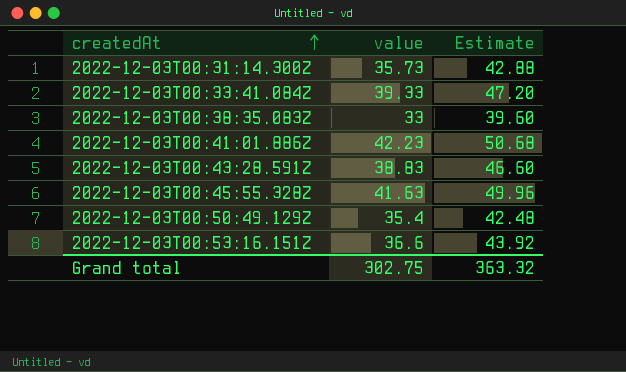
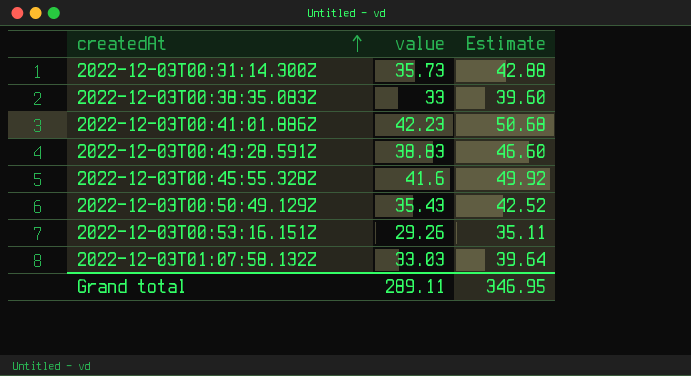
row 2022-12-03T00:33:41.084Z: 39.33 | 47.20 -> none
2022-12-03T00:45:55.328Z | value: 41.63 -> 41.6
2022-12-03T00:45:55.328Z | Estimate: 49.96 -> 49.92
2022-12-03T00:50:49.129Z | value: 35.4 -> 35.43
2022-12-03T00:50:49.129Z | Estimate: 42.48 -> 42.52
2022-12-03T00:53:16.151Z | value: 36.6 -> 29.26
2022-12-03T00:53:16.151Z | Estimate: 43.92 -> 35.11
row 2022-12-03T01:07:58.132Z: none -> 33.03 | 39.64
Grand total | value: 302.75 -> 289.11
Grand total | Estimate: 363.32 -> 346.95

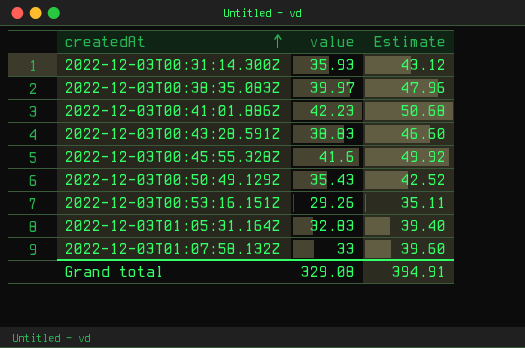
2022-12-03T00:31:14.300Z | value: 35.73 -> 35.93
2022-12-03T00:31:14.300Z | Estimate: 42.88 -> 43.12
2022-12-03T00:38:35.083Z | value: 33 -> 39.97
2022-12-03T00:38:35.083Z | Estimate: 39.60 -> 47.96
row 2022-12-03T01:05:31.164Z: none -> 32.83 | 39.40
2022-12-03T01:07:58.132Z | value: 33.03 -> 33
2022-12-03T01:07:58.132Z | Estimate: 39.64 -> 39.60
Grand total | value: 289.11 -> 329.08
Grand total | Estimate: 346.95 -> 394.91

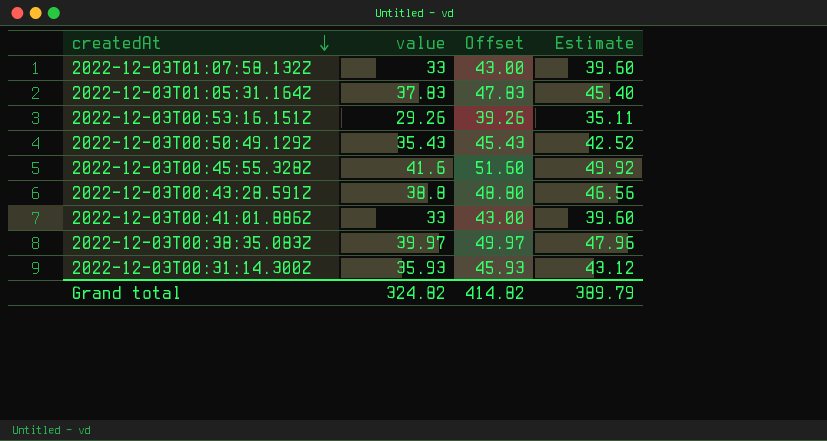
row order: createdAt ascending -> createdAt descending
column Offset | formula: none -> [value] + 10
2022-12-03T01:05:31.164Z | value: 32.83 -> 37.83
2022-12-03T01:05:31.164Z | Estimate: 39.40 -> 45.40
2022-12-03T00:43:28.591Z | value: 38.83 -> 38.8
2022-12-03T00:43:28.591Z | Estimate: 46.60 -> 46.56
2022-12-03T00:41:01.886Z | value: 42.23 -> 33
2022-12-03T00:41:01.886Z | Estimate: 50.68 -> 39.60
Grand total | value: 329.08 -> 324.82
Grand total | Estimate: 394.91 -> 389.79

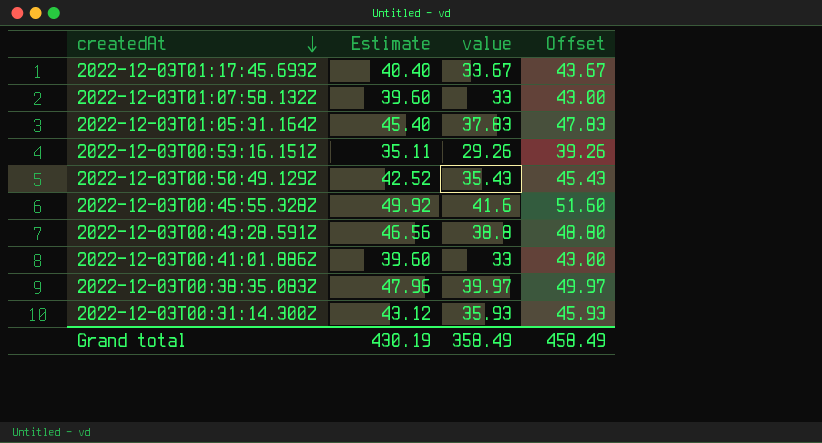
column Estimate | position: 4 -> 2
row 2022-12-03T01:17:45.693Z: none -> 40.40 | 33.67 | 43.67
Grand total | Estimate: 389.79 -> 430.19
Grand total | value: 324.82 -> 358.49
Grand total | Offset: 414.82 -> 458.49

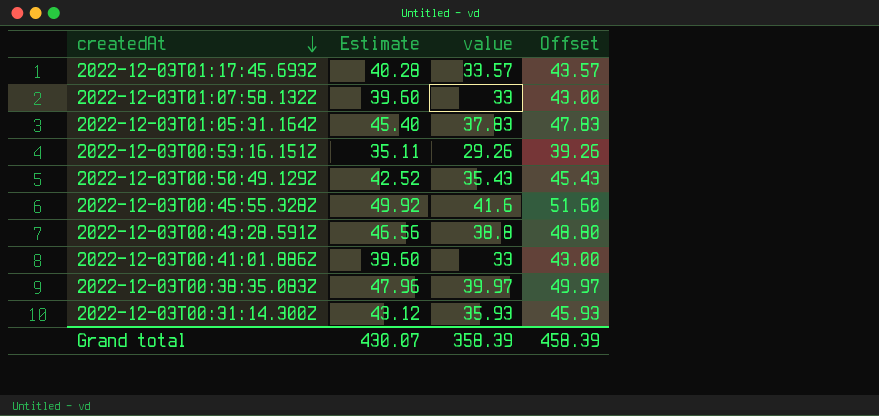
2022-12-03T01:17:45.693Z | Estimate: 40.40 -> 40.28
2022-12-03T01:17:45.693Z | value: 33.67 -> 33.57
2022-12-03T01:17:45.693Z | Offset: 43.67 -> 43.57
Grand total | Estimate: 430.19 -> 430.07
Grand total | value: 358.49 -> 358.39
Grand total | Offset: 458.49 -> 458.39

